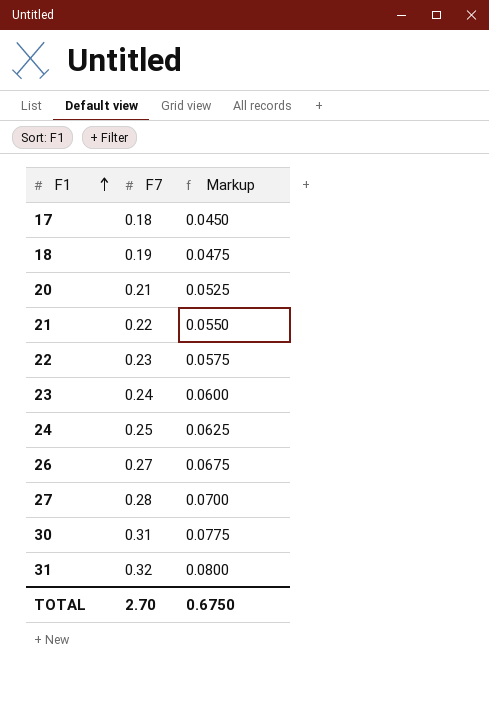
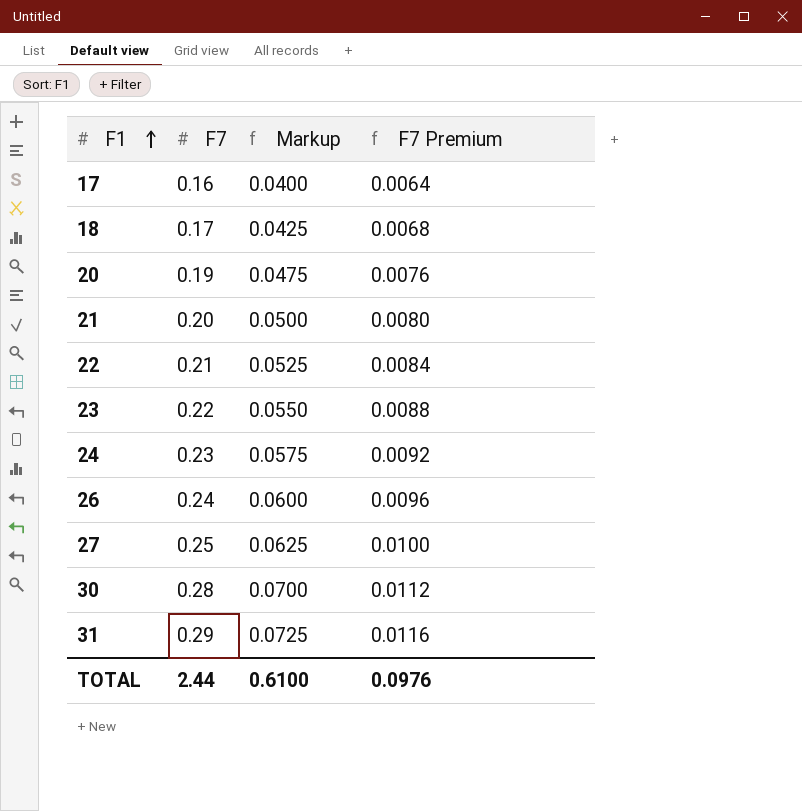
column F7 Premium | formula: none -> [F7] * 0.04
17 | F7: 0.18 -> 0.16
17 | Markup: 0.0450 -> 0.0400
18 | F7: 0.19 -> 0.17
18 | Markup: 0.0475 -> 0.0425
20 | F7: 0.21 -> 0.19
20 | Markup: 0.0525 -> 0.0475
21 | F7: 0.22 -> 0.20
21 | Markup: 0.0550 -> 0.0500
22 | F7: 0.23 -> 0.21
22 | Markup: 0.0575 -> 0.0525
23 | F7: 0.24 -> 0.22
23 | Markup: 0.0600 -> 0.0550
24 | F7: 0.25 -> 0.23
24 | Markup: 0.0625 -> 0.0575
26 | F7: 0.27 -> 0.24
26 | Markup: 0.0675 -> 0.0600
27 | F7: 0.28 -> 0.25
27 | Markup: 0.0700 -> 0.0625
30 | F7: 0.31 -> 0.28
30 | Markup: 0.0775 -> 0.0700
31 | F7: 0.32 -> 0.29
31 | Markup: 0.0800 -> 0.0725
TOTAL | F7: 2.70 -> 2.44
TOTAL | Markup: 0.6750 -> 0.6100

